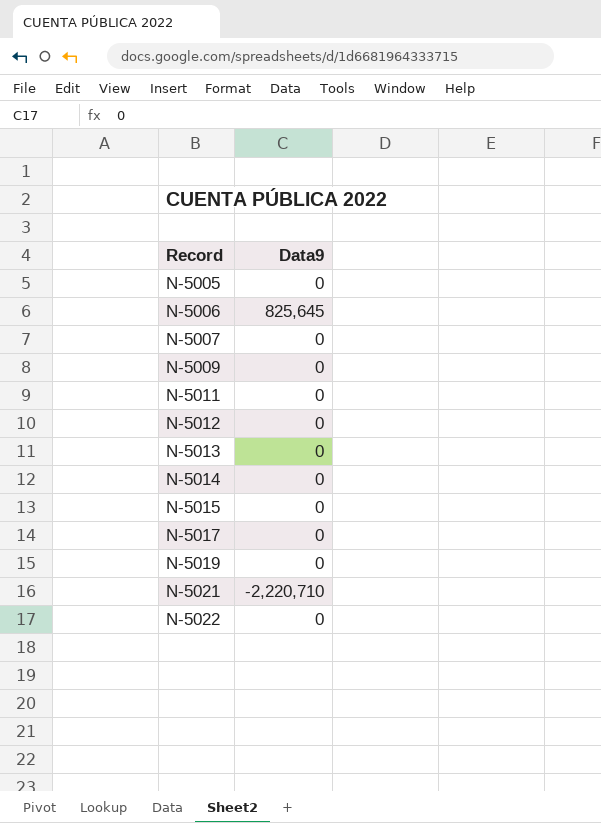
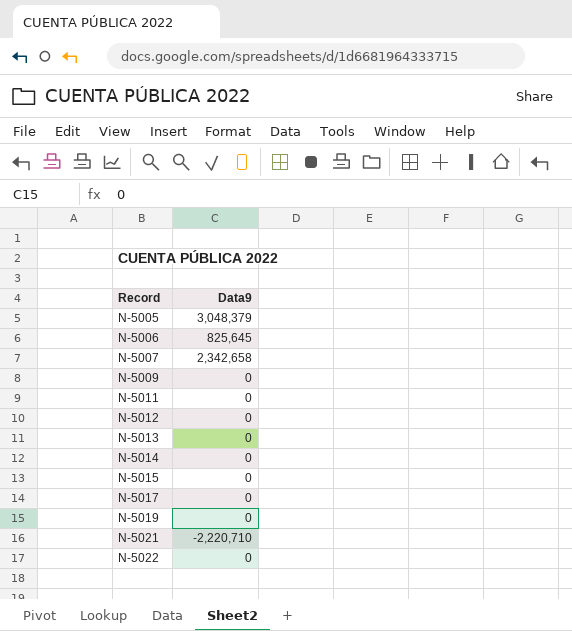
N-5005 | Data9: 0 -> 3,048,379
N-5007 | Data9: 0 -> 2,342,658

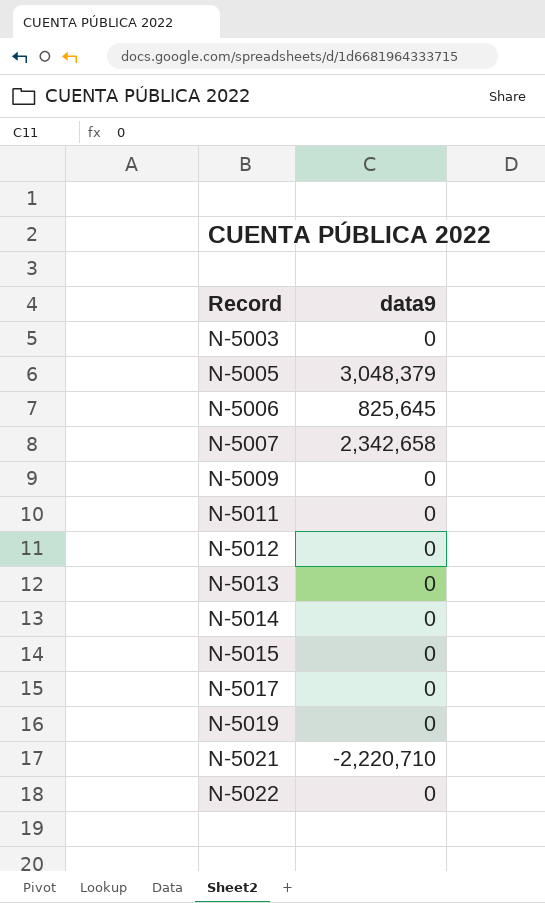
column name: Data9 -> data9
row N-5003: none -> 0

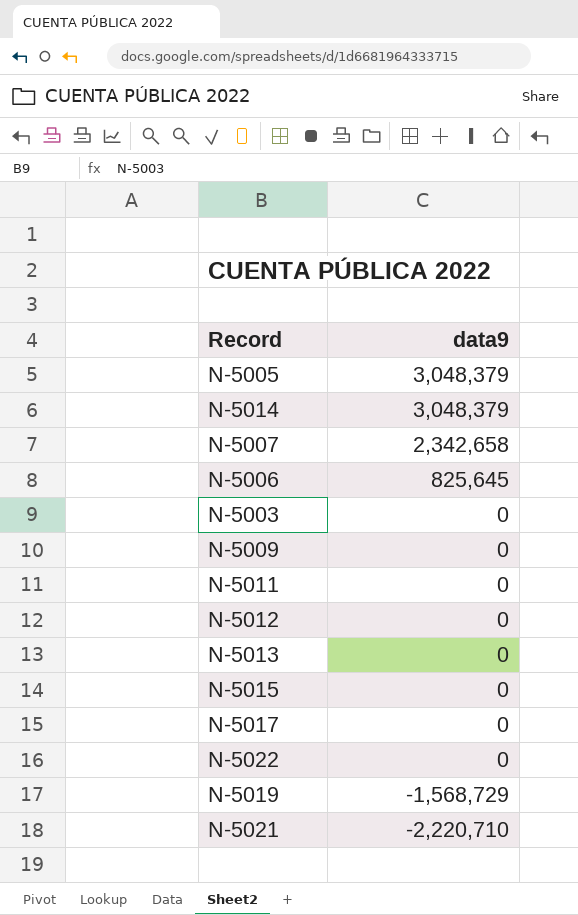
row order: Record ascending -> data9 descending
N-5014 | data9: 0 -> 3,048,379
N-5019 | data9: 0 -> -1,568,729

